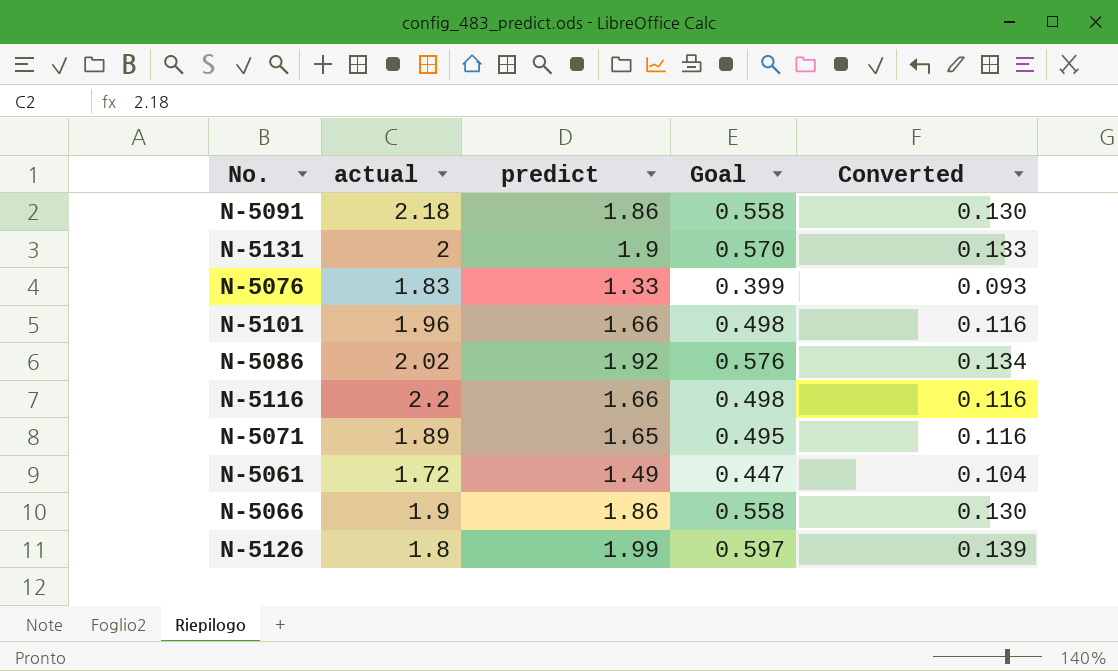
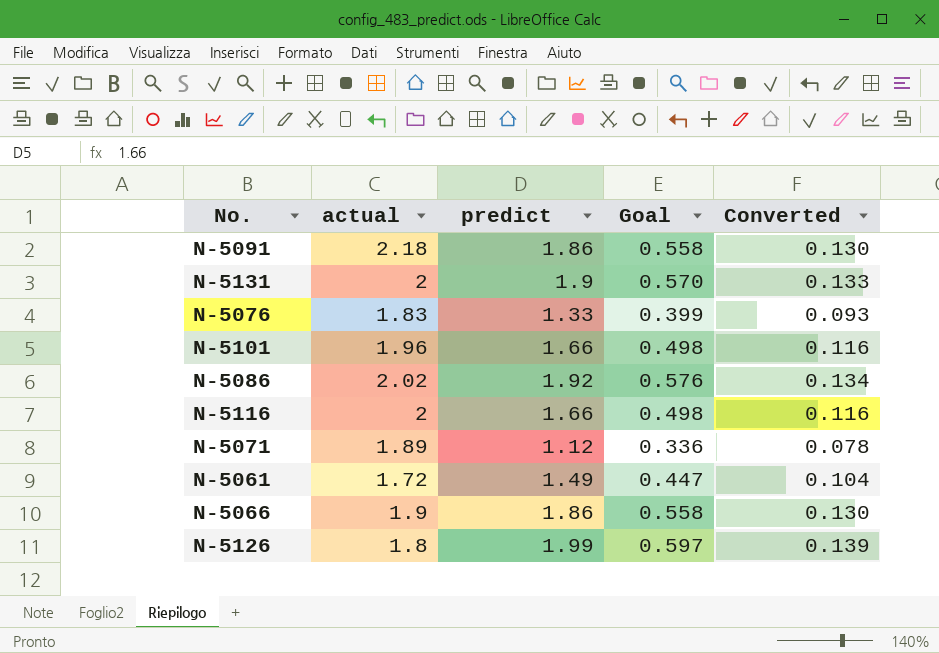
N-5116 | actual: 2.2 -> 2
N-5071 | predict: 1.65 -> 1.12
N-5071 | Goal: 0.495 -> 0.336
N-5071 | Converted: 0.116 -> 0.078

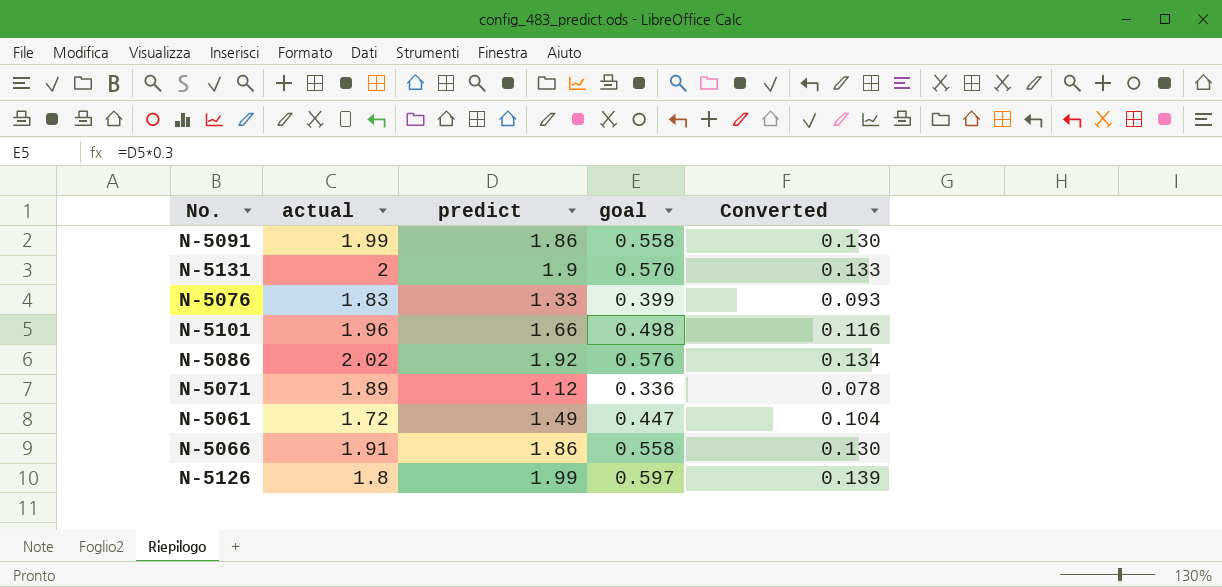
column name: Goal -> goal
row N-5116: 2 | 1.66 | 0.498 | 0.116 -> none
N-5091 | actual: 2.18 -> 1.99
N-5066 | actual: 1.9 -> 1.91

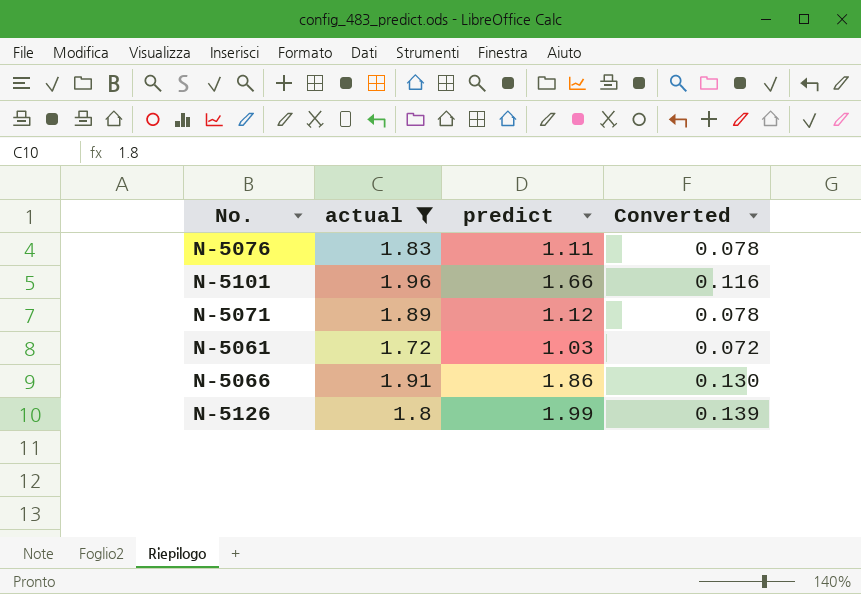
filter: none -> actual <= 1.96
column goal | formula: [predict] * 0.3 -> none
N-5076 | predict: 1.33 -> 1.11
N-5076 | Converted: 0.093 -> 0.078
N-5061 | predict: 1.49 -> 1.03
N-5061 | Converted: 0.104 -> 0.072

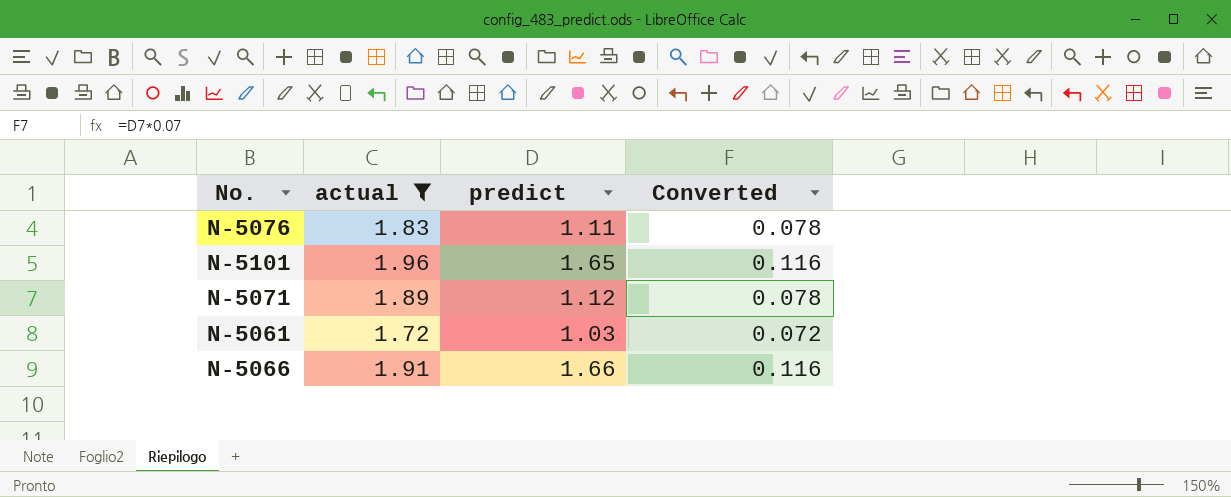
row N-5126: 1.8 | 1.99 | 0.139 -> none
N-5101 | predict: 1.66 -> 1.65
N-5066 | predict: 1.86 -> 1.66
N-5066 | Converted: 0.130 -> 0.116

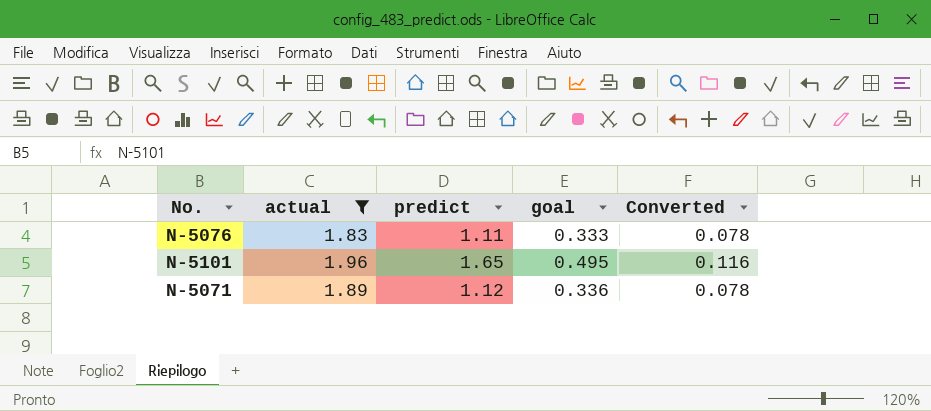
column goal | formula: none -> [predict] * 0.3
row N-5061: 1.72 | 1.03 | 0.072 -> none
row N-5066: 1.91 | 1.66 | 0.116 -> none

